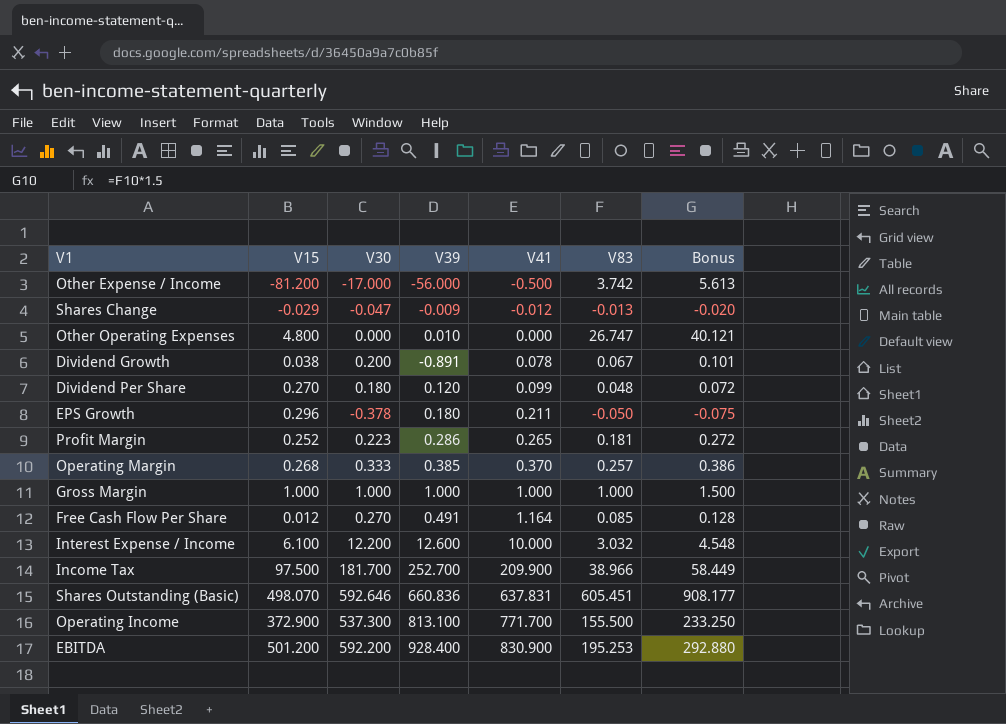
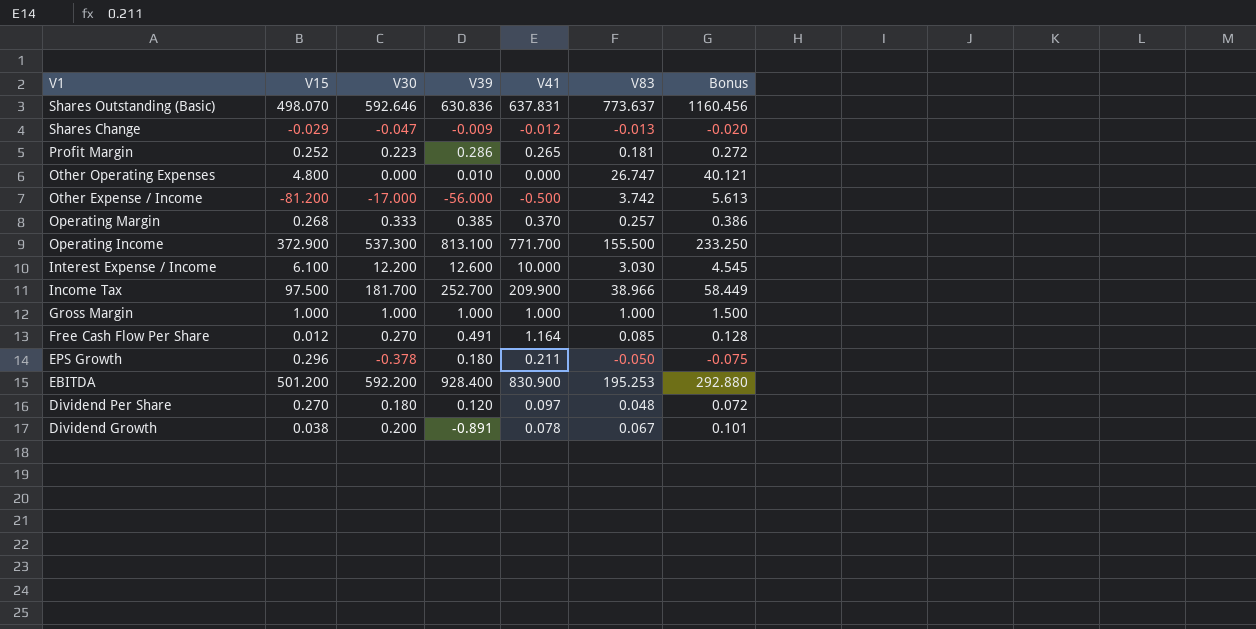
row order: V41 ascending -> V1 descending
Shares Outstanding (Basic) | V39: 660.836 -> 630.836
Shares Outstanding (Basic) | V83: 605.451 -> 773.637
Shares Outstanding (Basic) | Bonus: 908.177 -> 1160.456
Interest Expense / Income | V83: 3.032 -> 3.030
Interest Expense / Income | Bonus: 4.548 -> 4.545
Dividend Per Share | V41: 0.099 -> 0.097

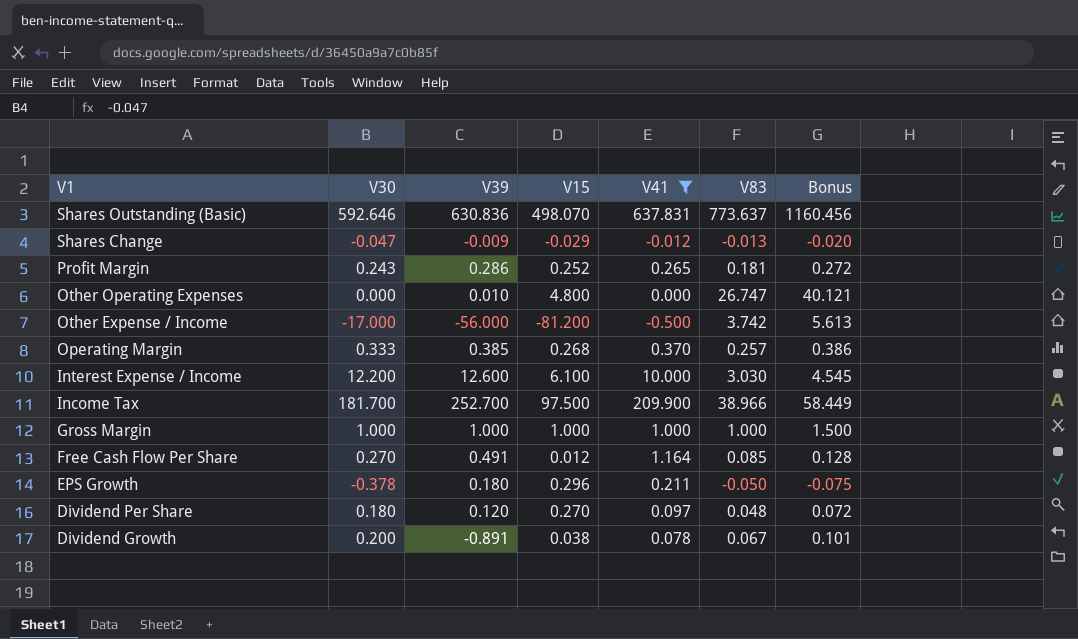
filter: none -> V41 <= 637.831
column V15 | position: 2 -> 4
Profit Margin | V30: 0.223 -> 0.243

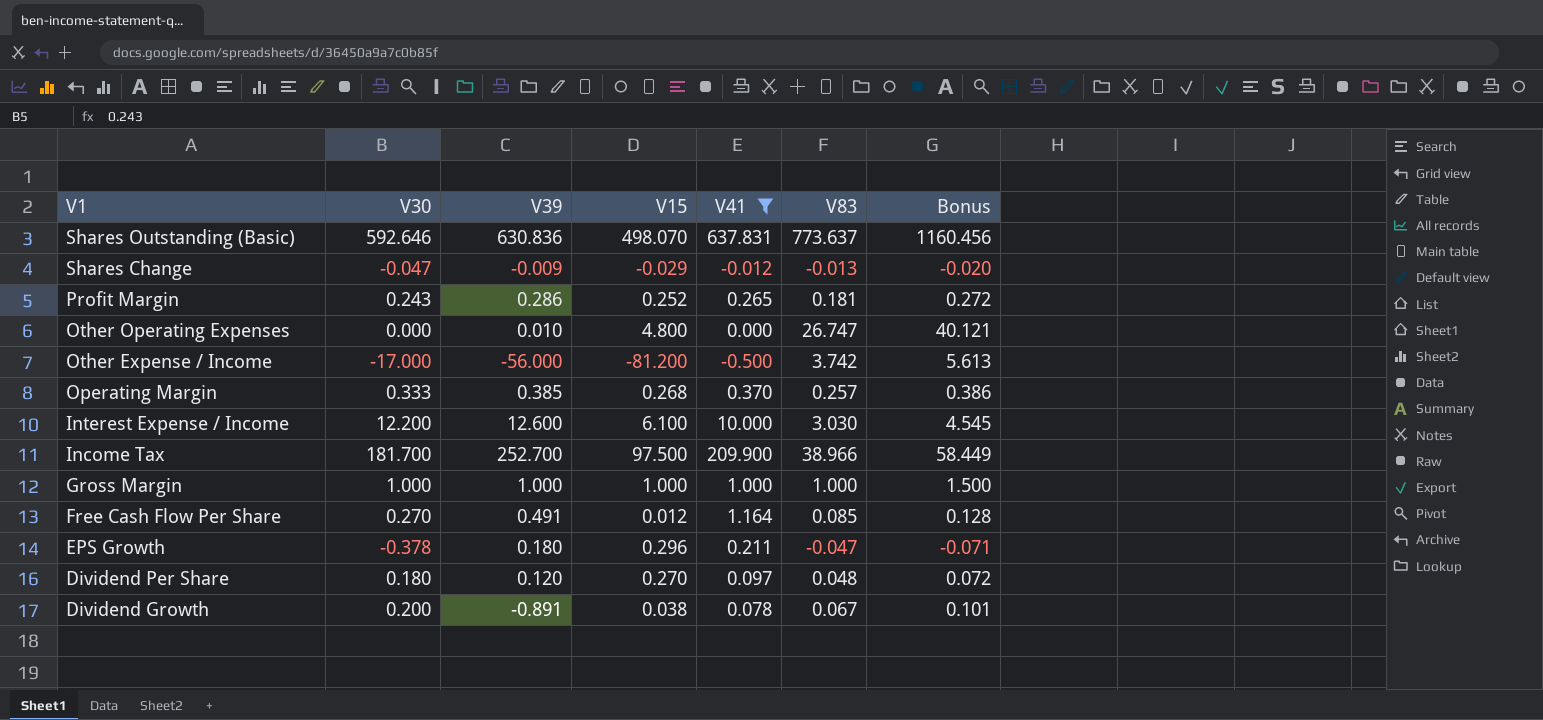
EPS Growth | V83: -0.050 -> -0.047
EPS Growth | Bonus: -0.075 -> -0.071

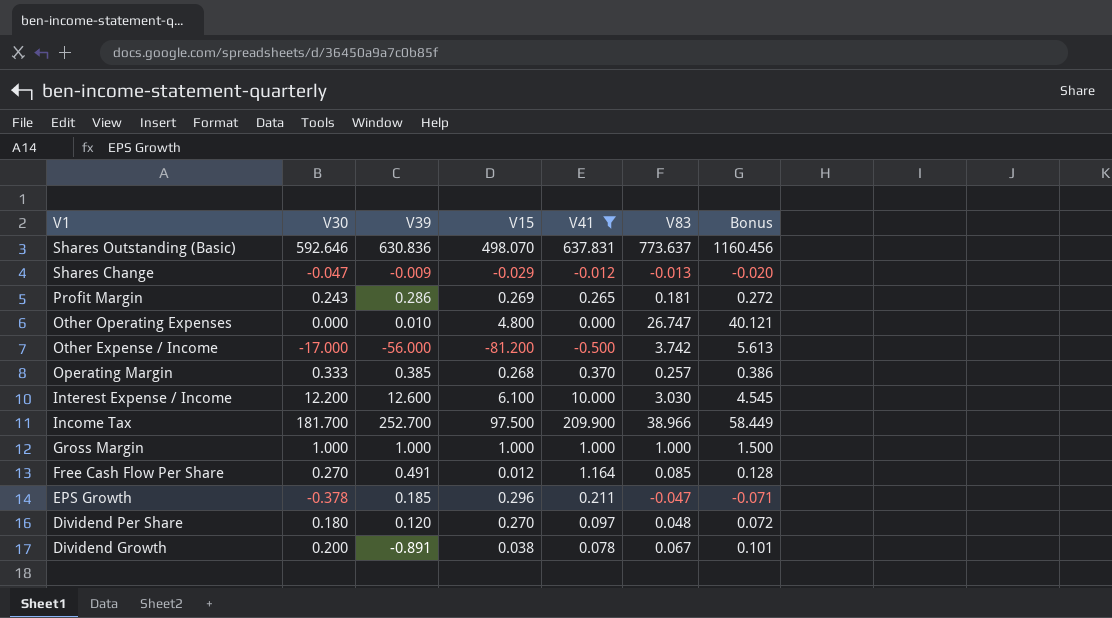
Profit Margin | V15: 0.252 -> 0.269
EPS Growth | V39: 0.180 -> 0.185

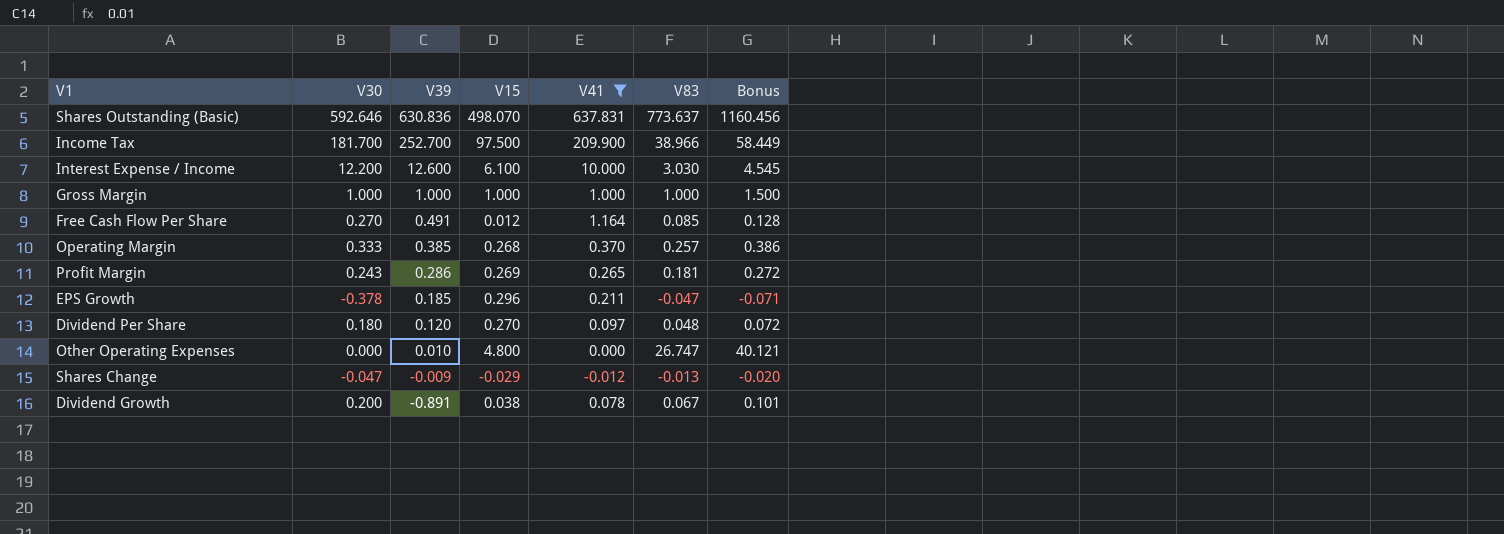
row order: V1 descending -> V39 descending
row Other Expense / Income: -17.000 | -56.000 | -81.200 | -0.500 | 3.742 | 5.613 -> none

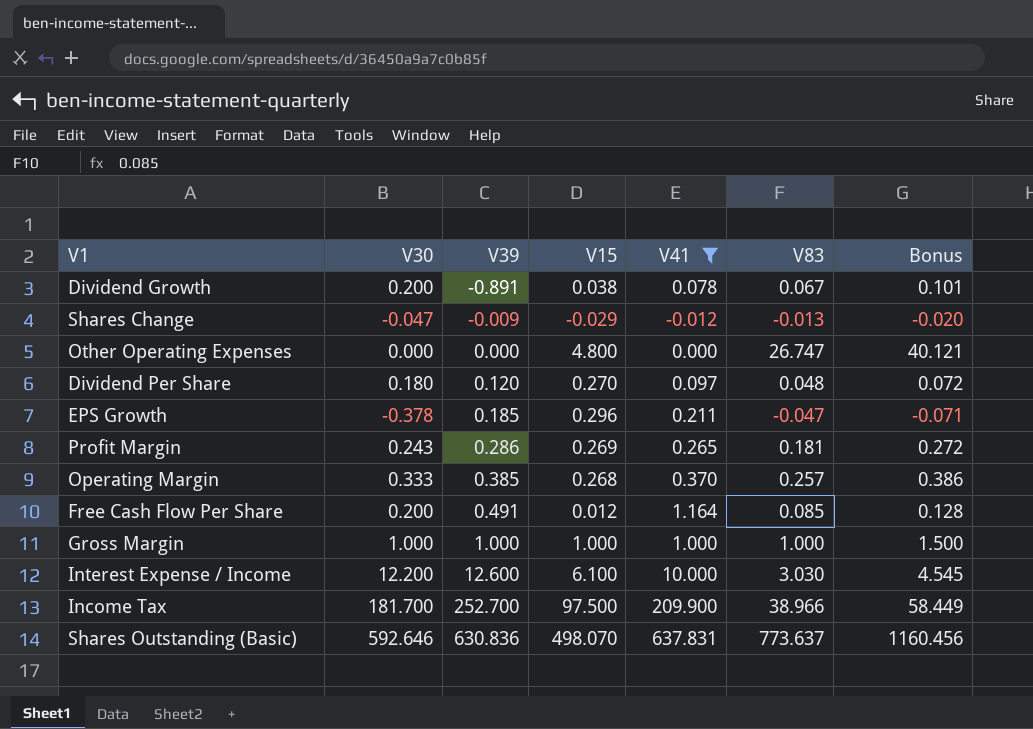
row order: V39 descending -> V39 ascending
Other Operating Expenses | V39: 0.010 -> 0.000
Free Cash Flow Per Share | V30: 0.270 -> 0.200

